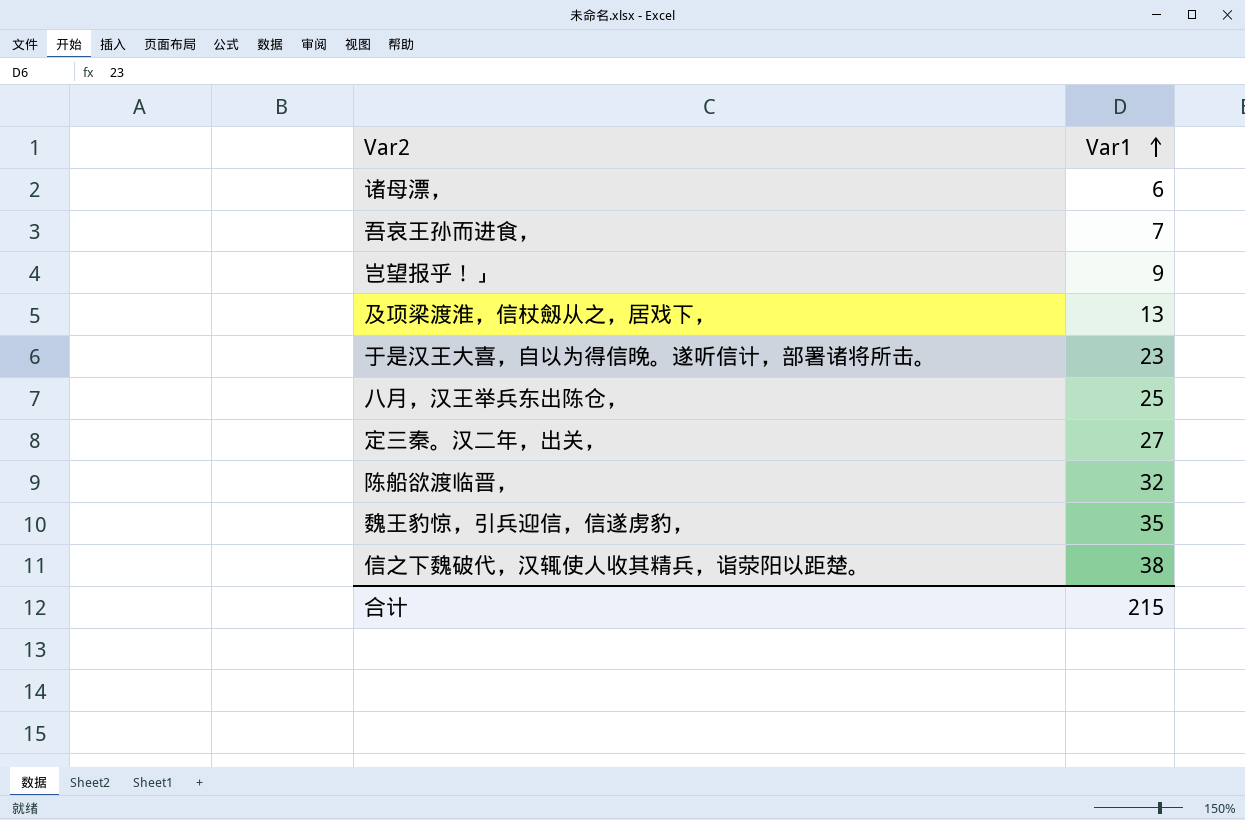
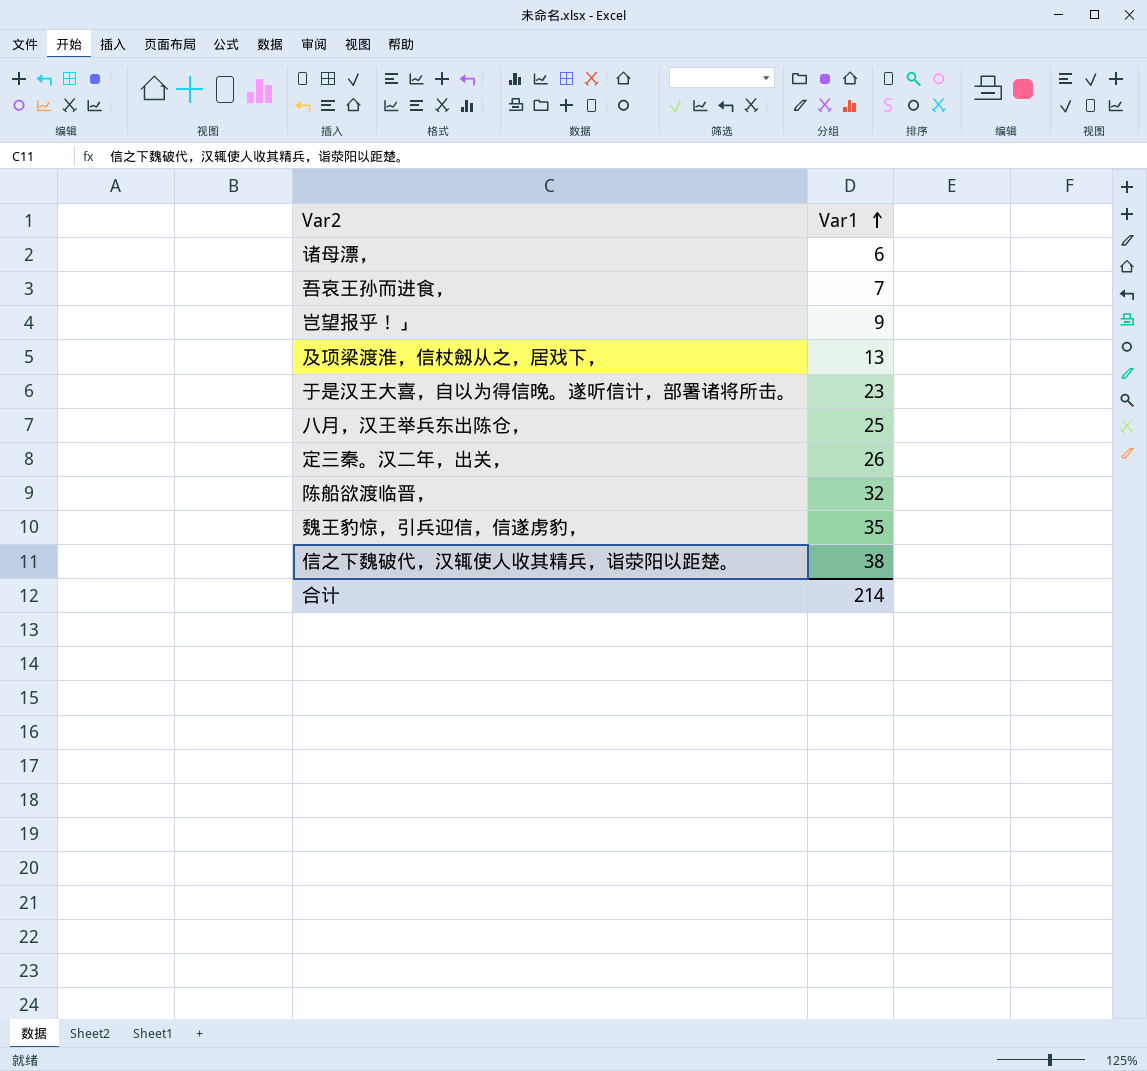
定三秦。汉二年，出关， | Var1: 27 -> 26
合计 | Var1: 215 -> 214

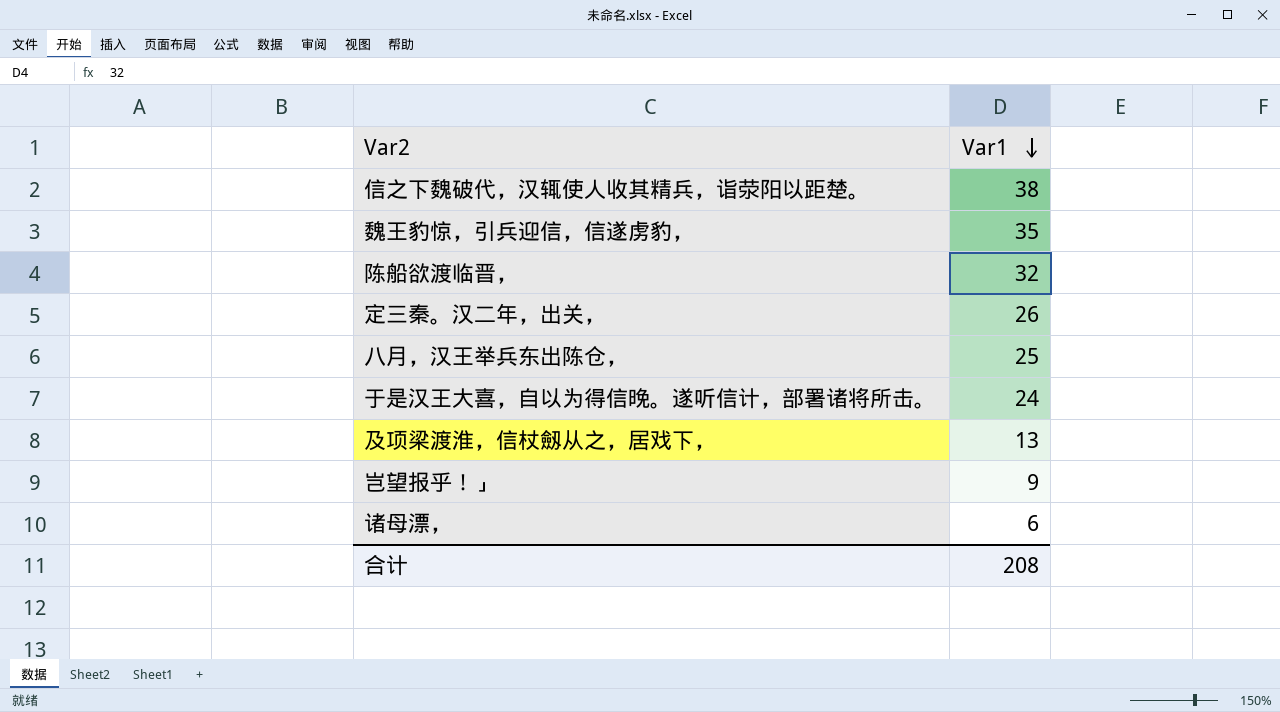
row order: Var1 ascending -> Var1 descending
row 吾哀王孙而进食，: 7 -> none
于是汉王大喜，自以为得信晚。遂听信计，部署诸将所击。 | Var1: 23 -> 24
合计 | Var1: 214 -> 208

